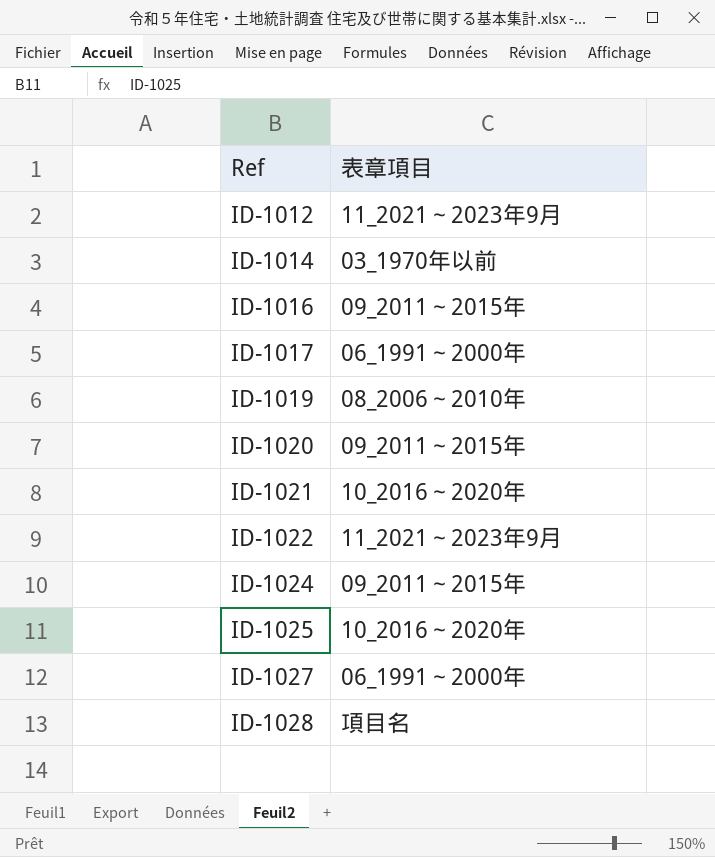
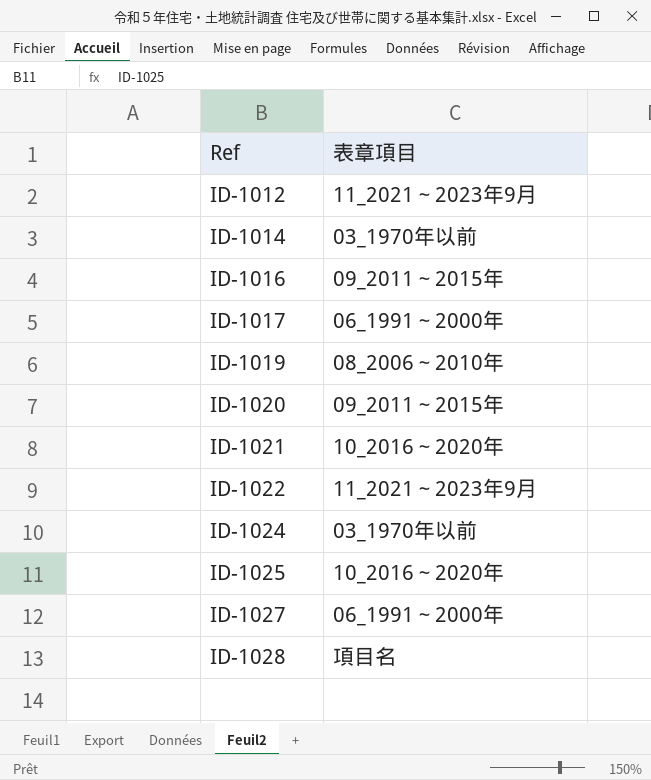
ID-1024 | 表章項目: 09_2011～2015年 -> 03_1970年以前

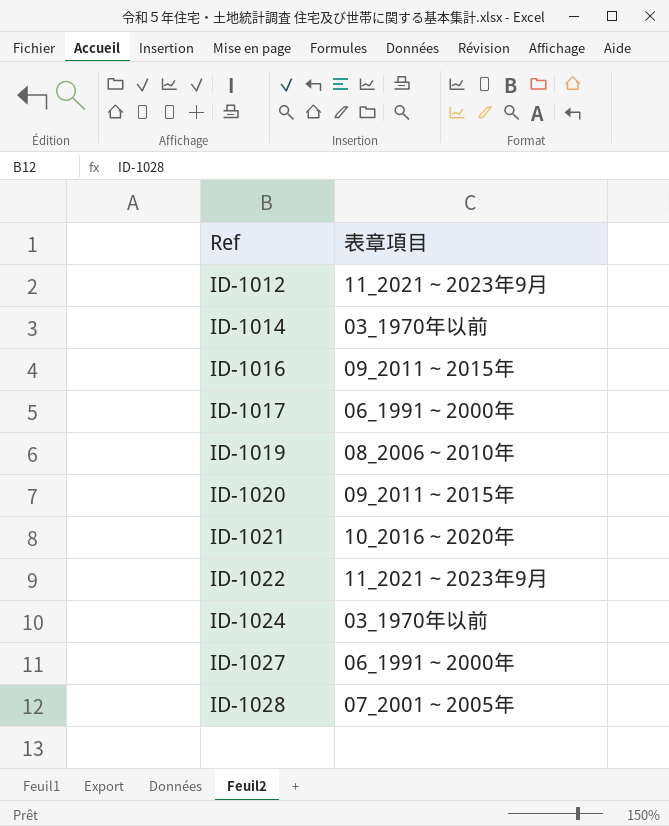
row ID-1025: 10_2016～2020年 -> none
ID-1028 | 表章項目: 項目名 -> 07_2001～2005年

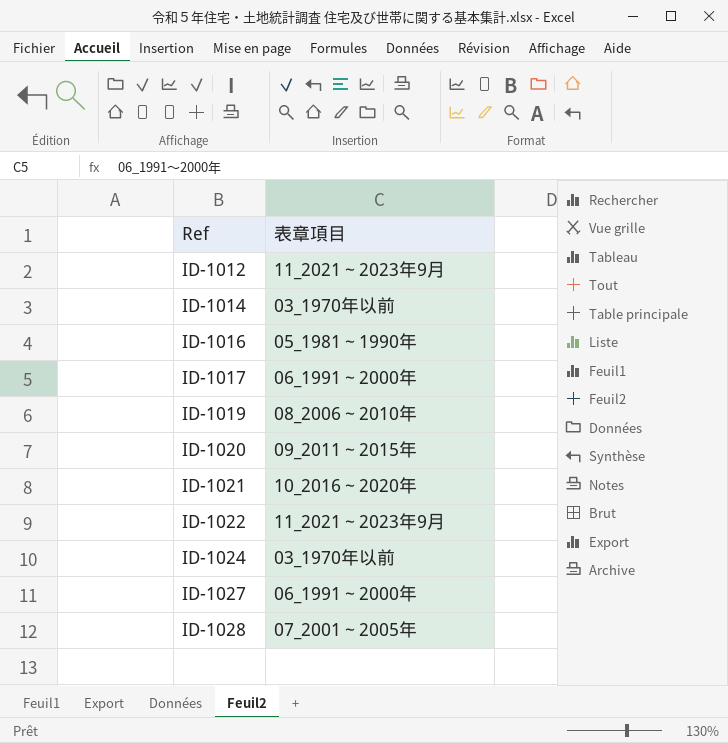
ID-1016 | 表章項目: 09_2011～2015年 -> 05_1981～1990年

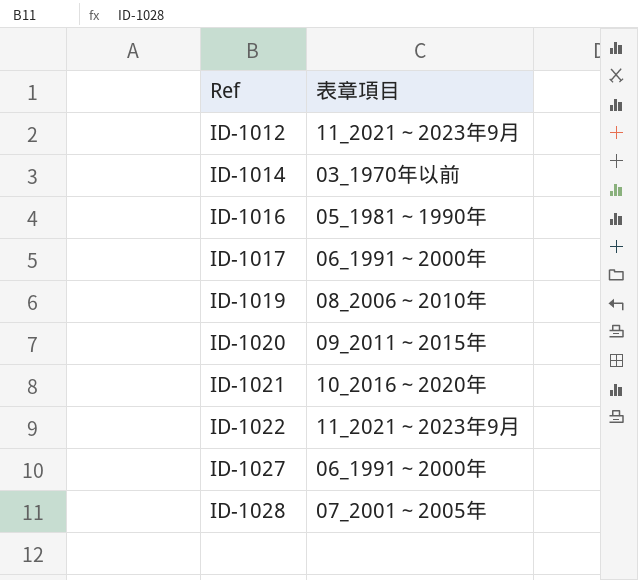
row ID-1024: 03_1970年以前 -> none

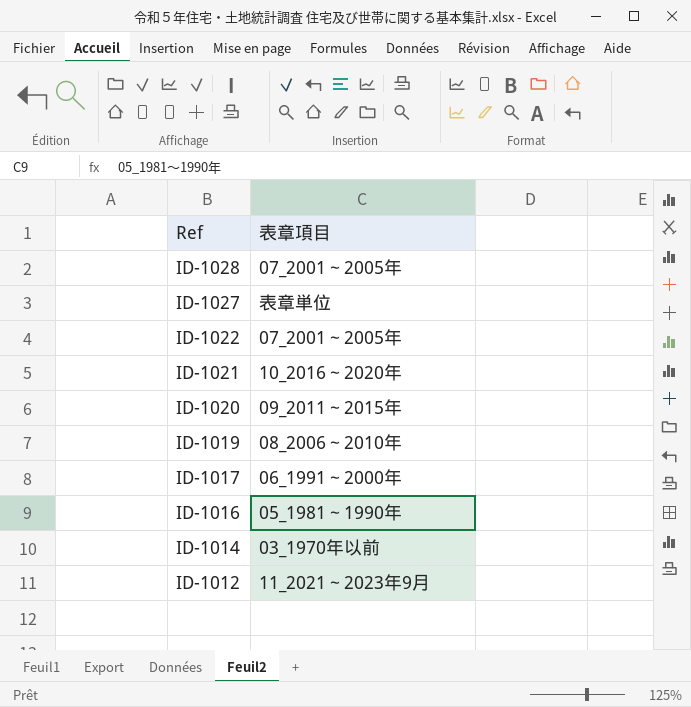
row order: Ref ascending -> Ref descending
ID-1027 | 表章項目: 06_1991～2000年 -> 表章単位
ID-1022 | 表章項目: 11_2021～2023年9月 -> 07_2001～2005年

